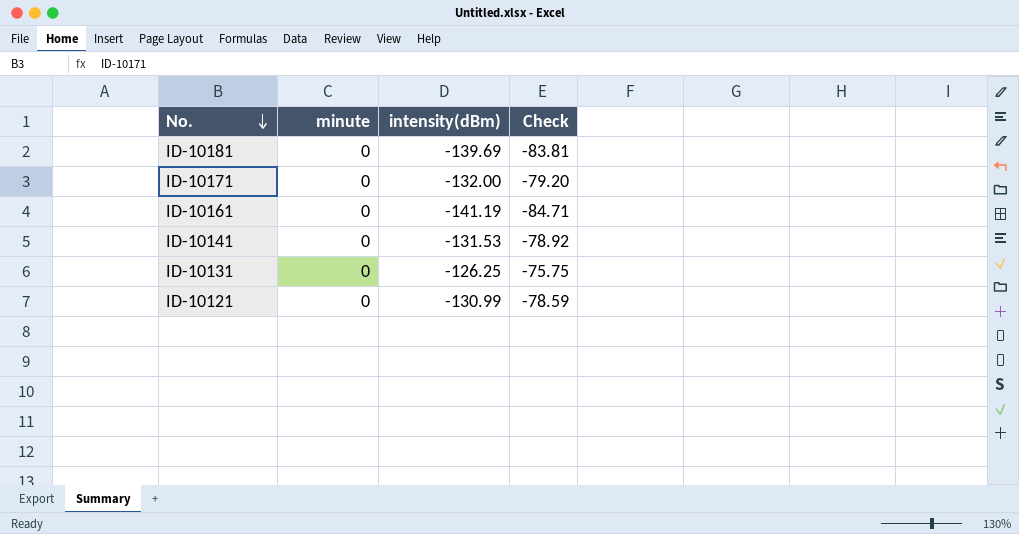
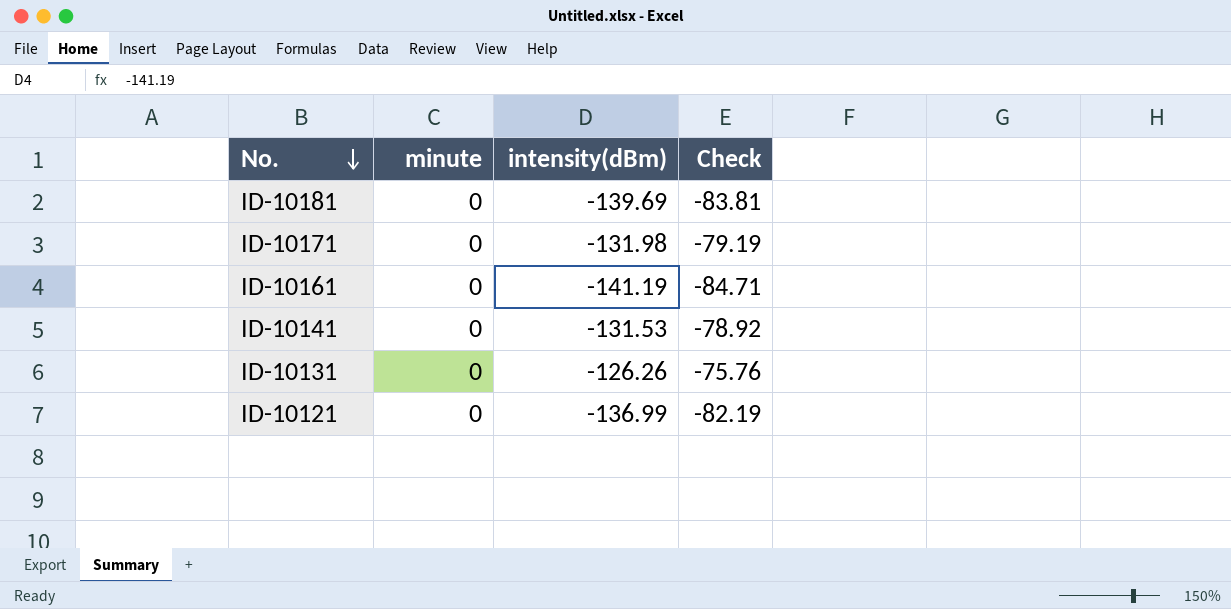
ID-10171 | intensity(dBm): -132.00 -> -131.98
ID-10171 | Check: -79.20 -> -79.19
ID-10131 | intensity(dBm): -126.25 -> -126.26
ID-10131 | Check: -75.75 -> -75.76
ID-10121 | intensity(dBm): -130.99 -> -136.99
ID-10121 | Check: -78.59 -> -82.19

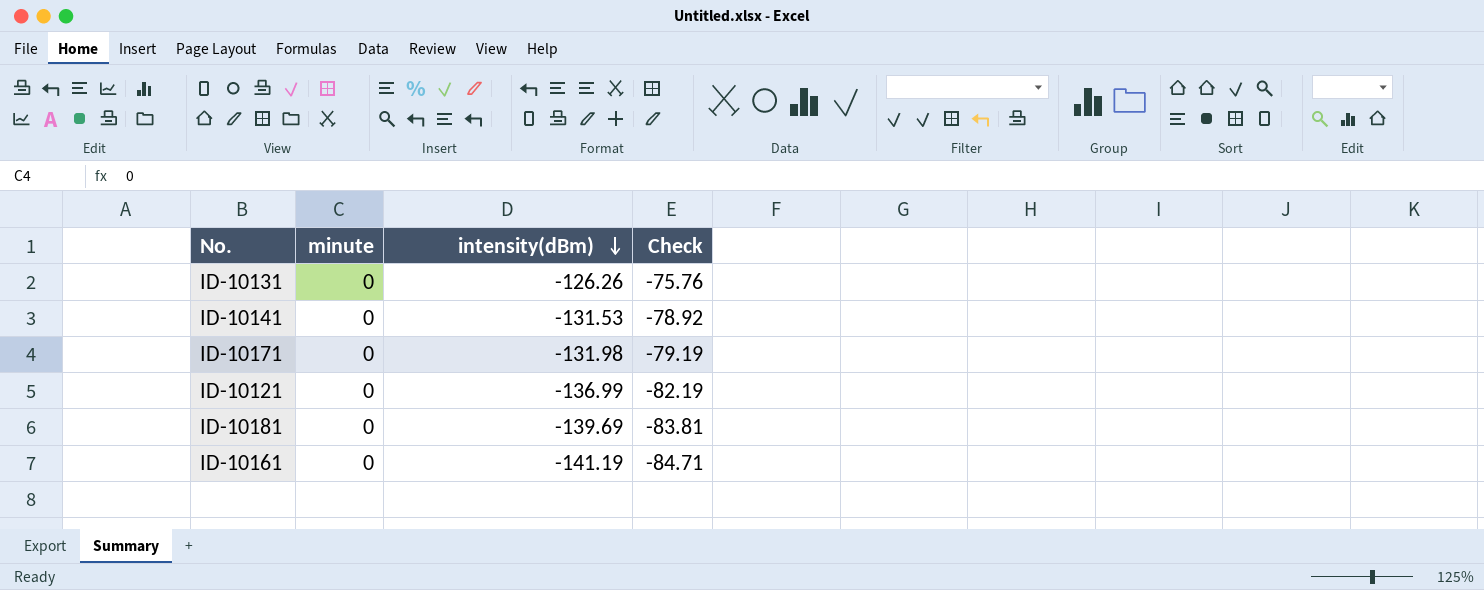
row order: No. descending -> intensity(dBm) descending

